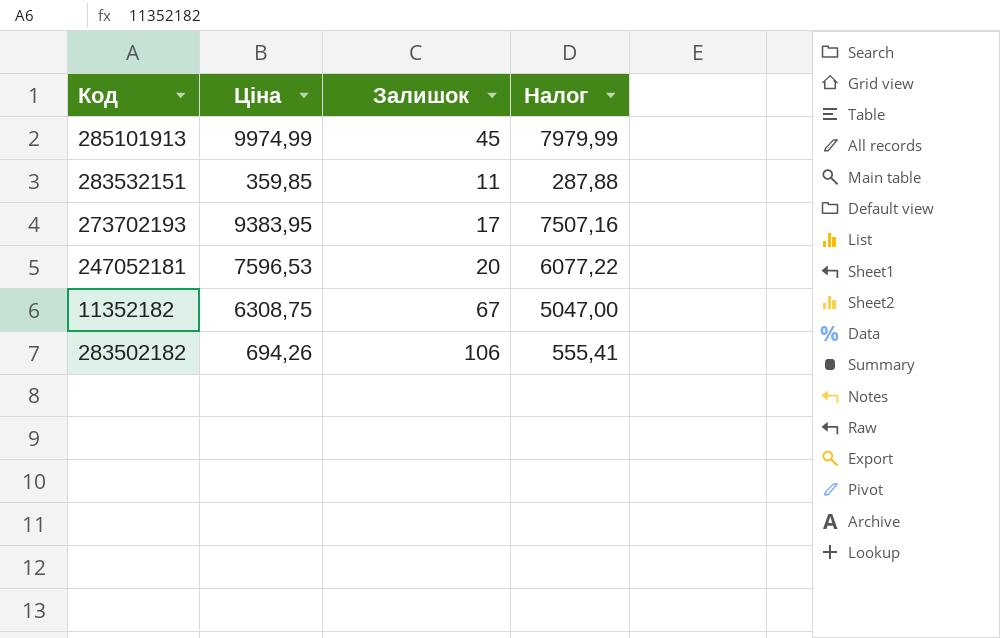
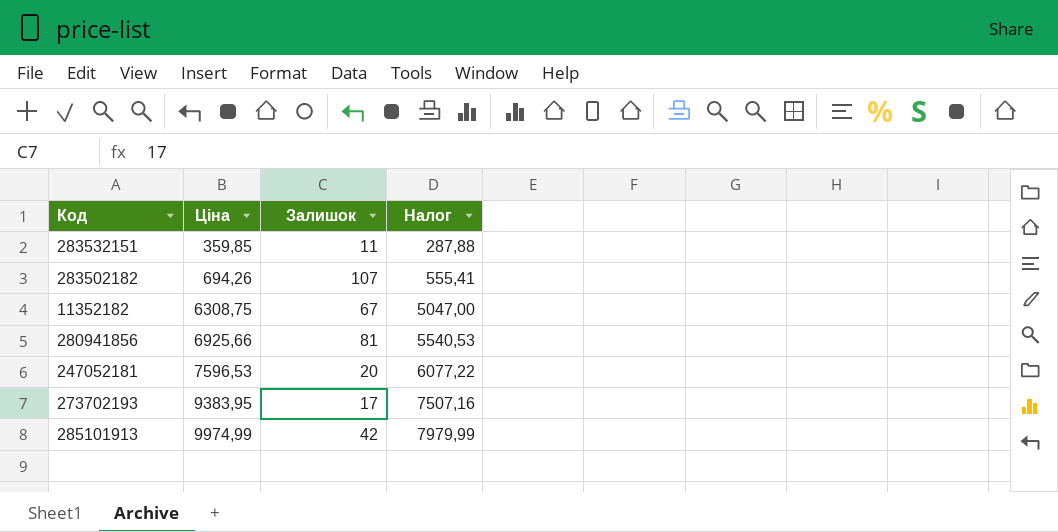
row order: none -> Ціна ascending
283502182 | Залишок: 106 -> 107
row 280941856: none -> 6925,66 | 81 | 5540,53
285101913 | Залишок: 45 -> 42

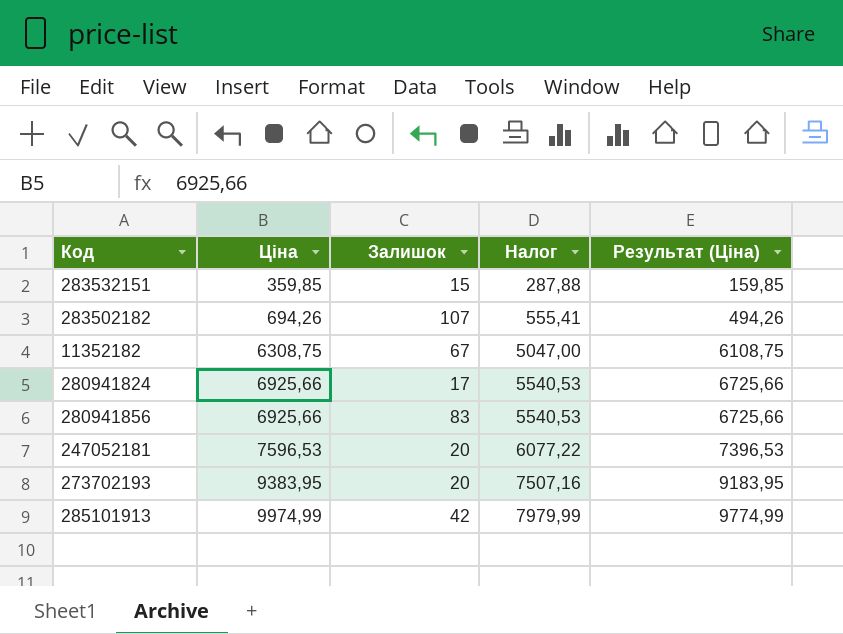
column Результат (Ціна) | formula: none -> [Ціна] - 200
283532151 | Залишок: 11 -> 15
row 280941824: none -> 6925,66 | 17 | 5540,53 | 6725,66
280941856 | Залишок: 81 -> 83
273702193 | Залишок: 17 -> 20

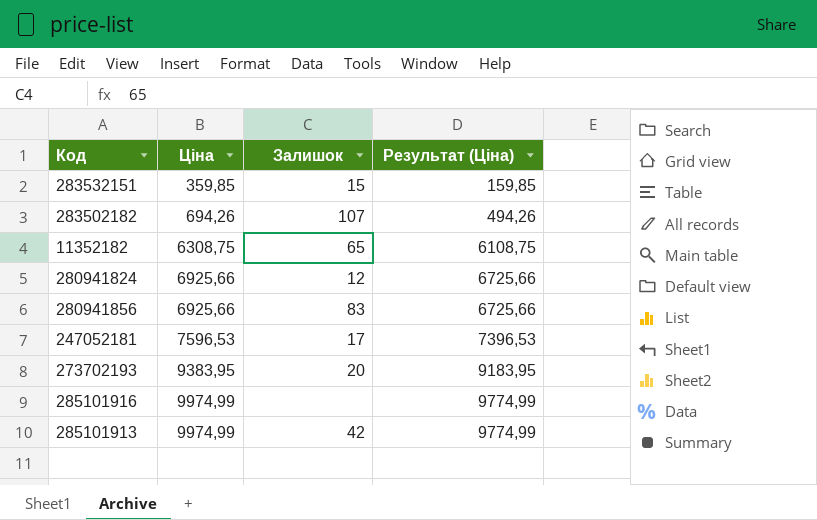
column Налог | formula: [Ціна] * 0,8 -> none
11352182 | Залишок: 67 -> 65
280941824 | Залишок: 17 -> 12
247052181 | Залишок: 20 -> 17
row 285101916: none -> 9974,99 | none | 9774,99

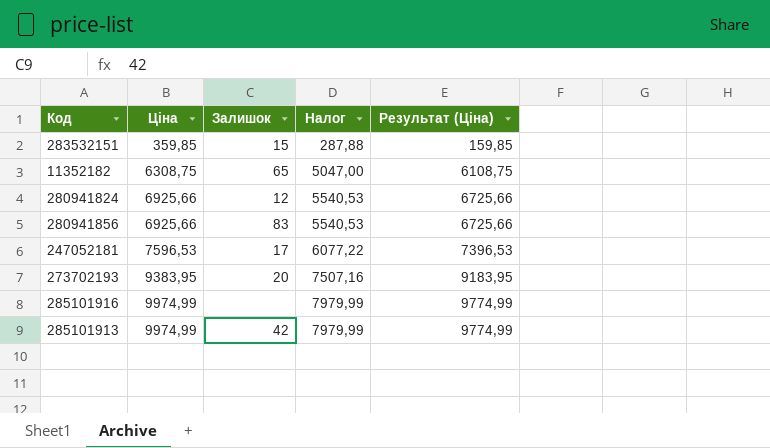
column Налог | formula: none -> [Ціна] * 0,8
row 283502182: 694,26 | 107 | 494,26 -> none

